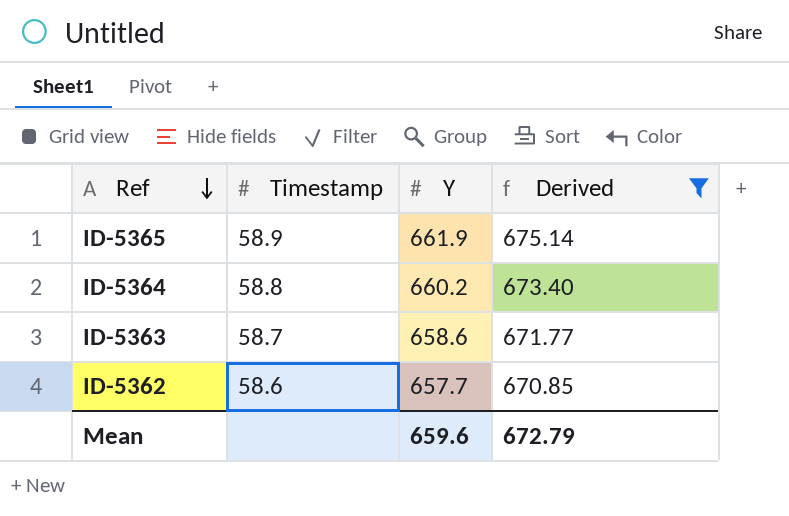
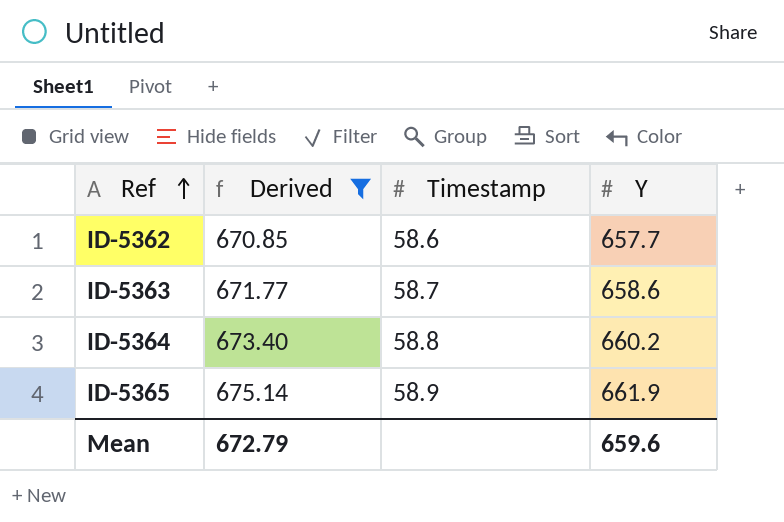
row order: Ref descending -> Ref ascending
column Derived | position: 4 -> 2

